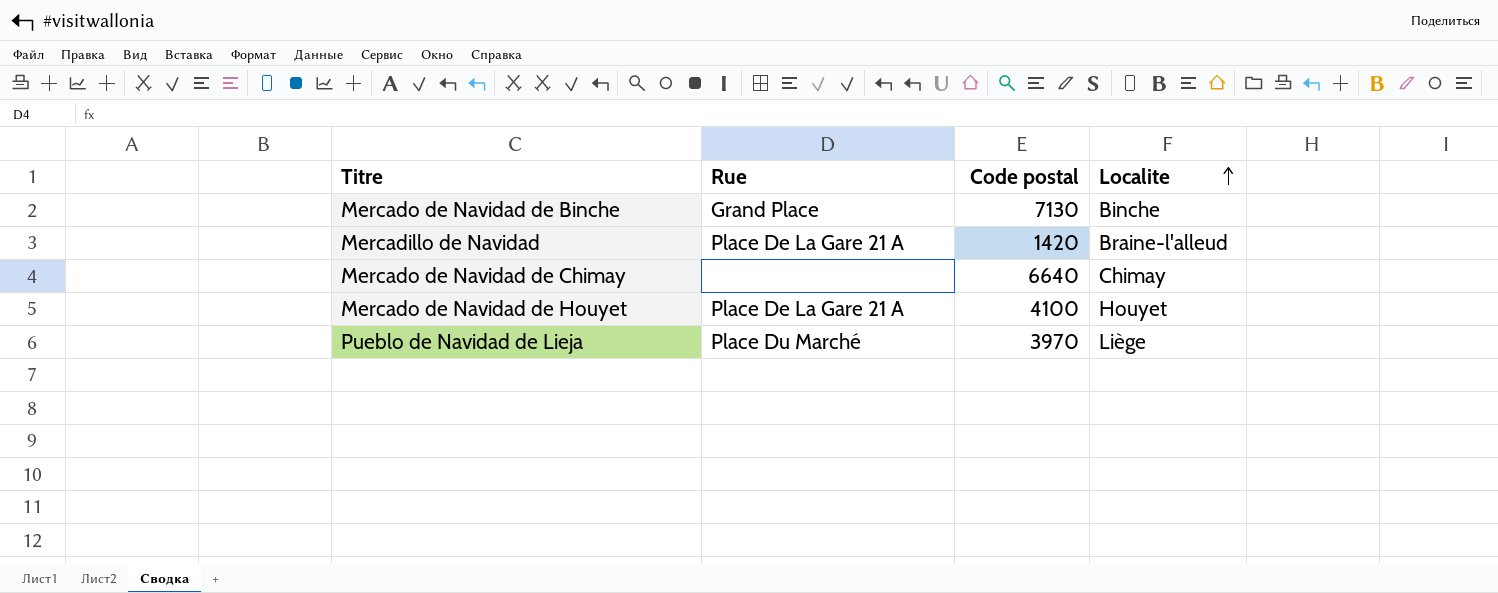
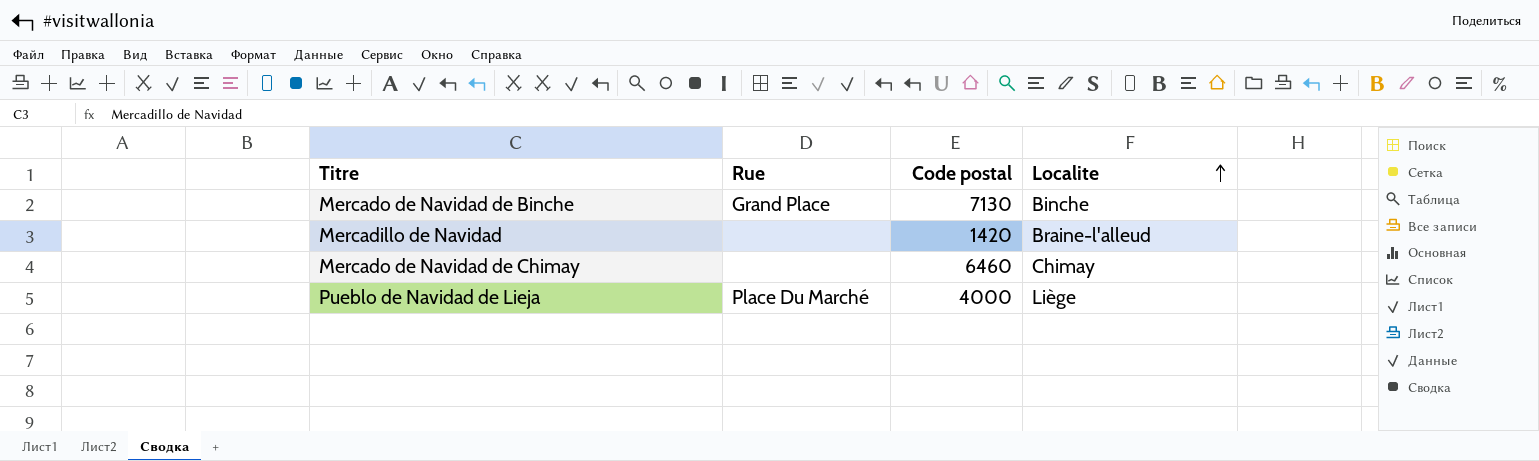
row Mercado de Navidad de Houyet: Place De La Gare 21 A | 4100 | Houyet -> none
Mercadillo de Navidad | Rue: Place De La Gare 21 A -> none
Mercado de Navidad de Chimay | Code postal: 6640 -> 6460
Pueblo de Navidad de Lieja | Code postal: 3970 -> 4000

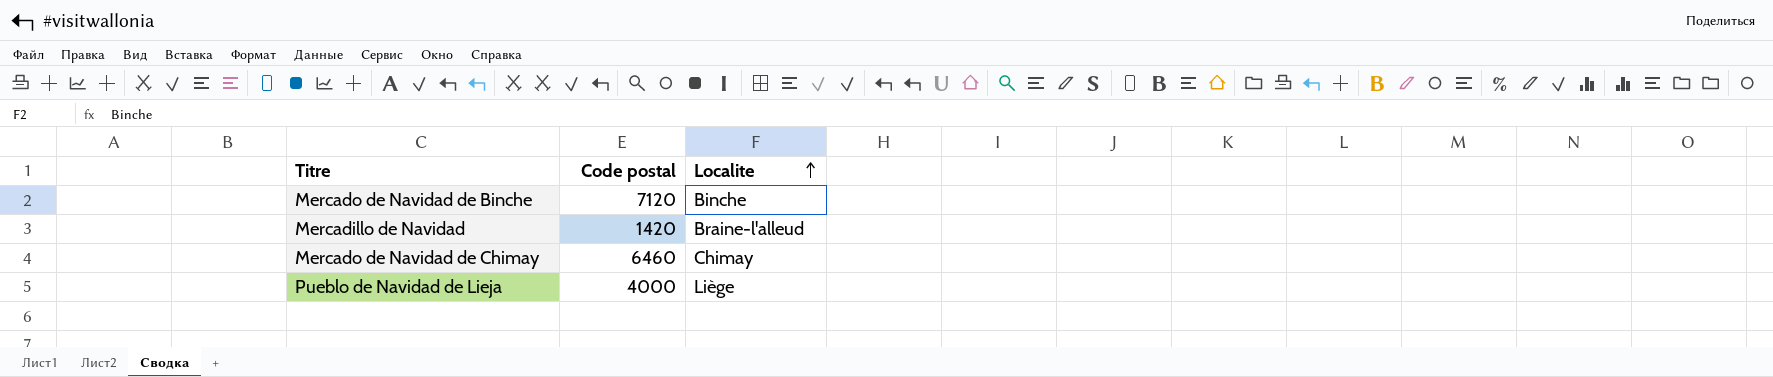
column Rue | position: 2 -> none
Mercado de Navidad de Binche | Code postal: 7130 -> 7120

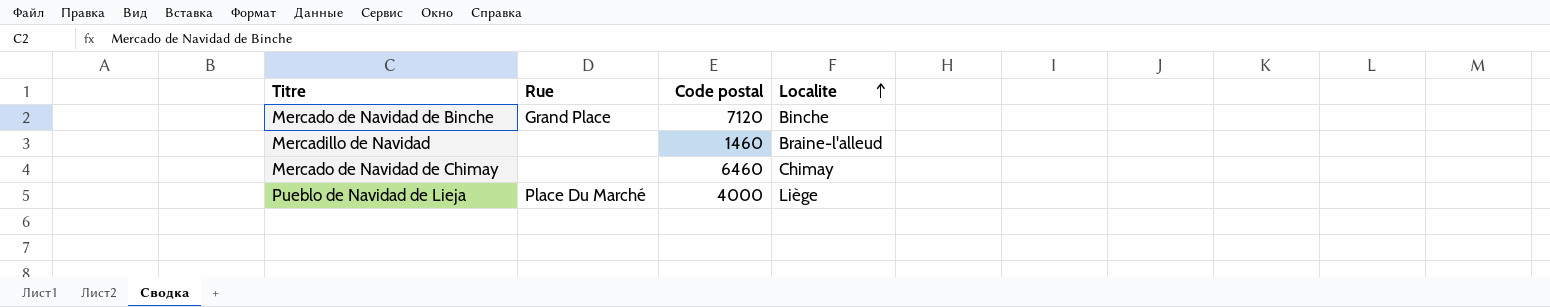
column Rue | position: none -> 2
Mercadillo de Navidad | Code postal: 1420 -> 1460

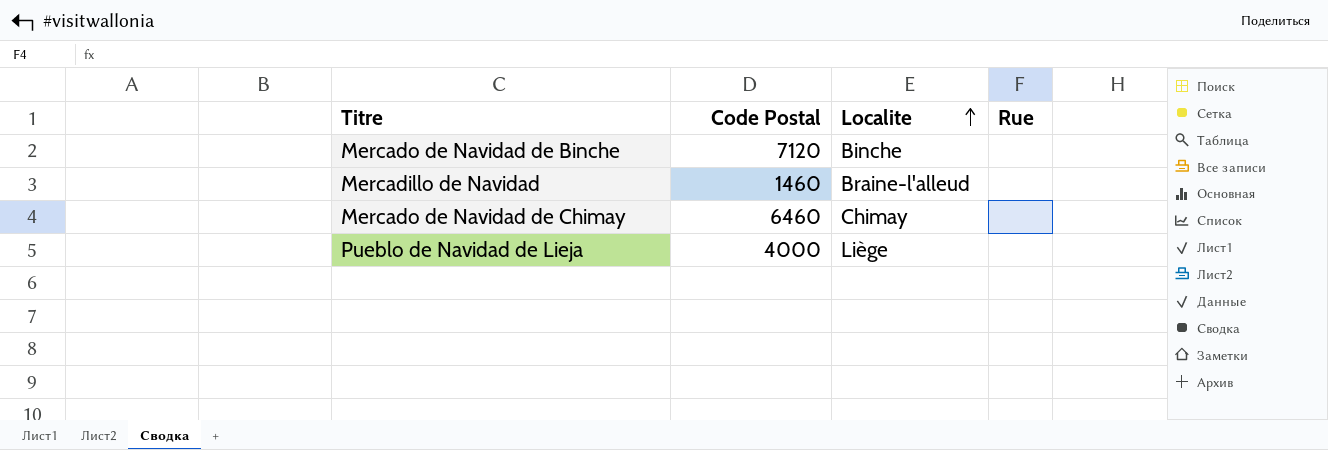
column name: Code postal -> Code Postal
column Rue | position: 2 -> 4
Mercado de Navidad de Binche | Rue: Grand Place -> none
Pueblo de Navidad de Lieja | Rue: Place Du Marché -> none

